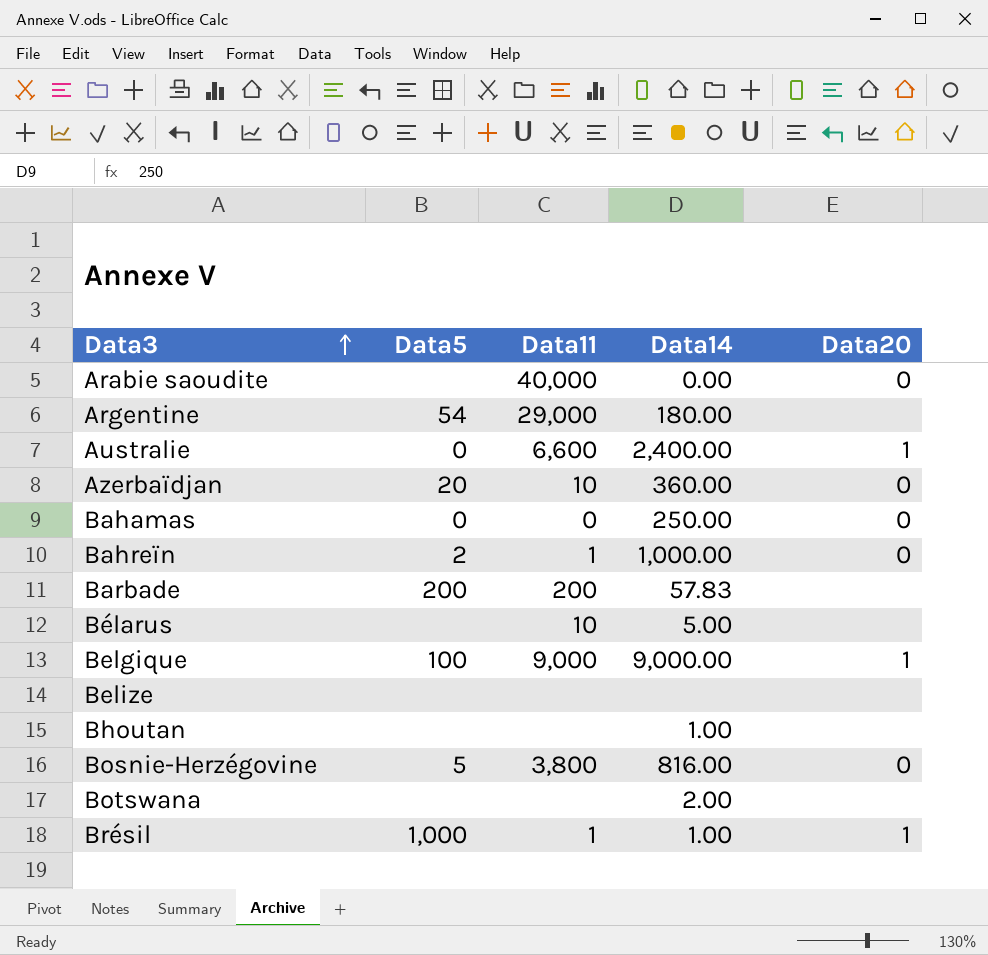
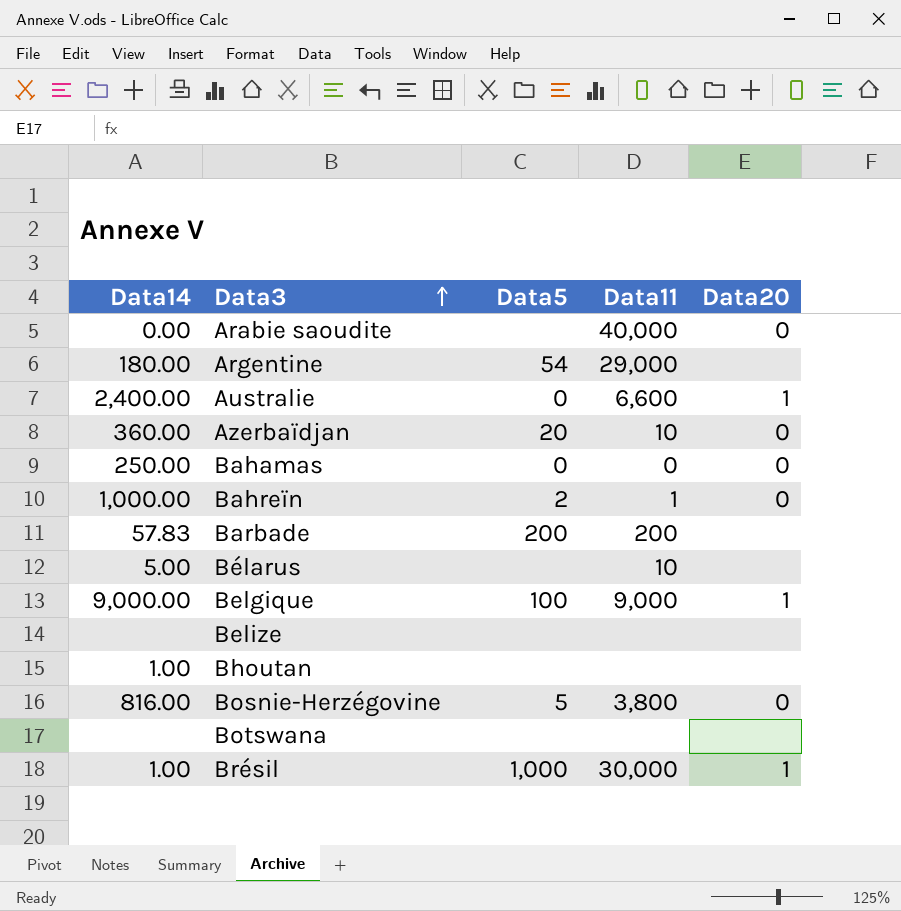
column Data14 | position: 4 -> 1
Botswana | Data14: 2.00 -> none
Brésil | Data11: 1 -> 30,000

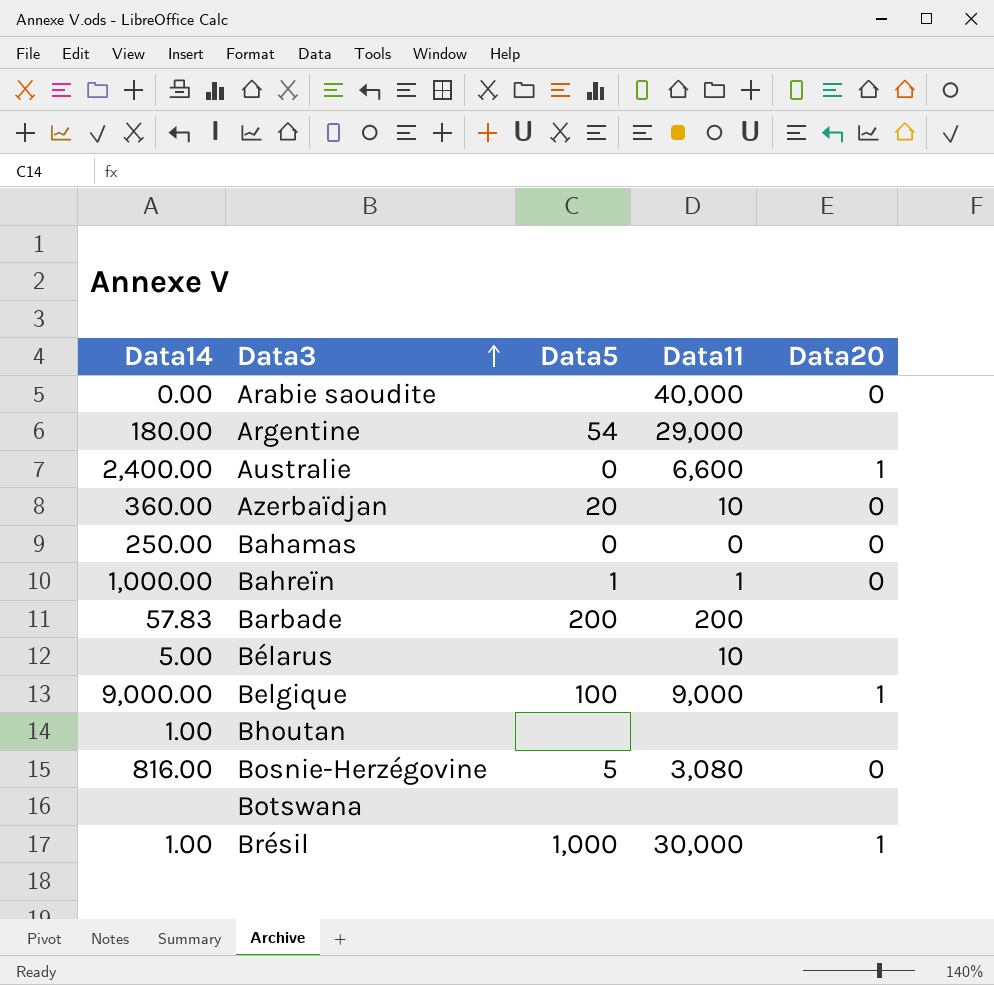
row Belize: none | none | none | none -> none
Bahreïn | Data5: 2 -> 1
Bosnie-Herzégovine | Data11: 3,800 -> 3,080

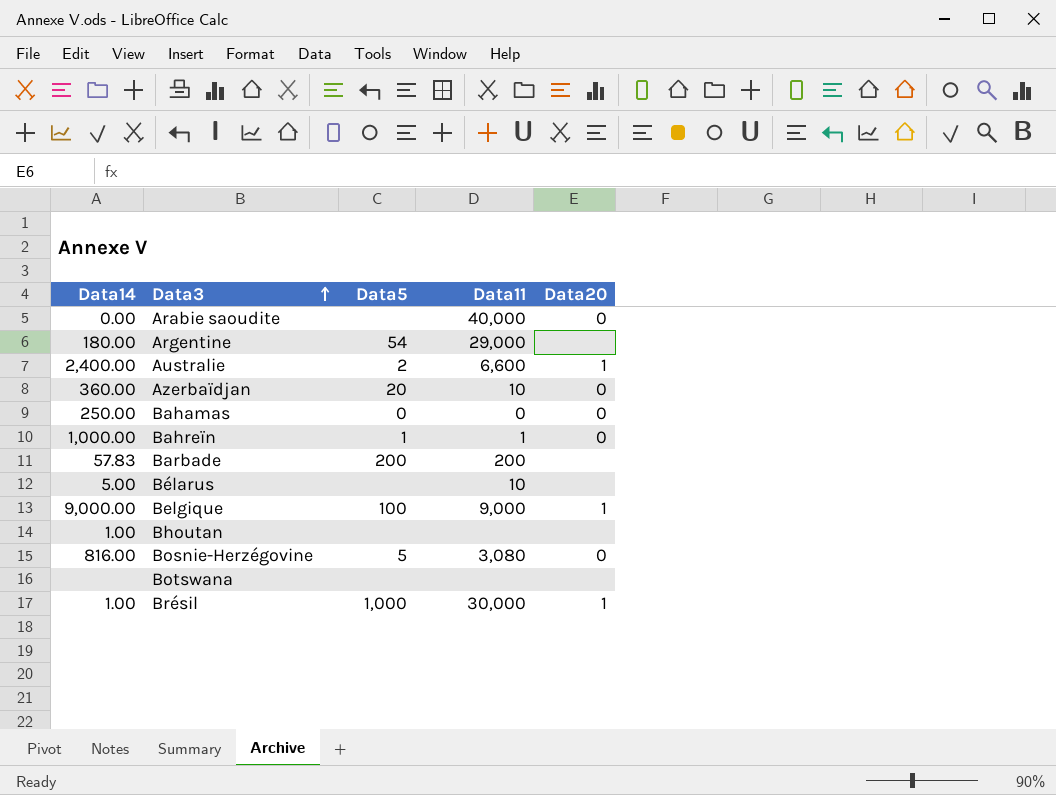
Australie | Data5: 0 -> 2

